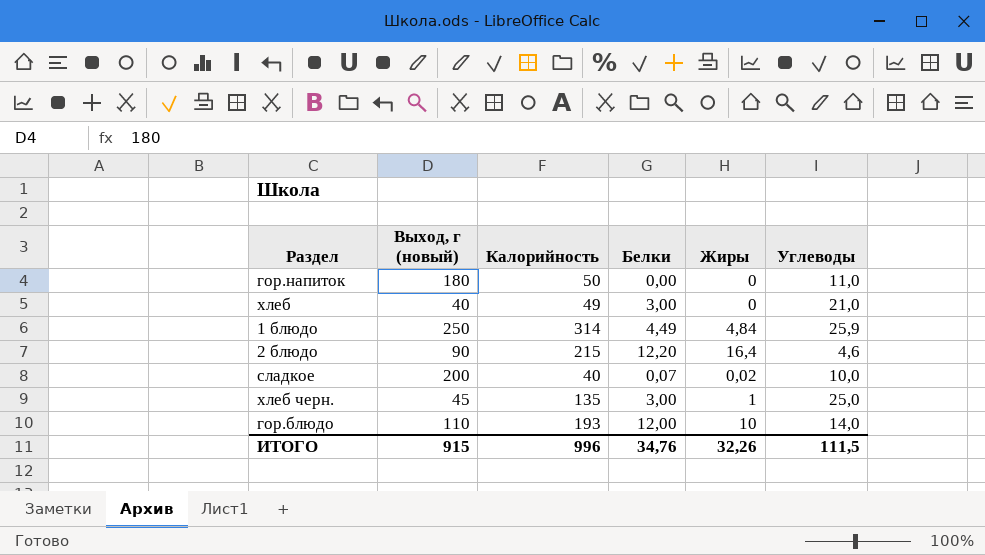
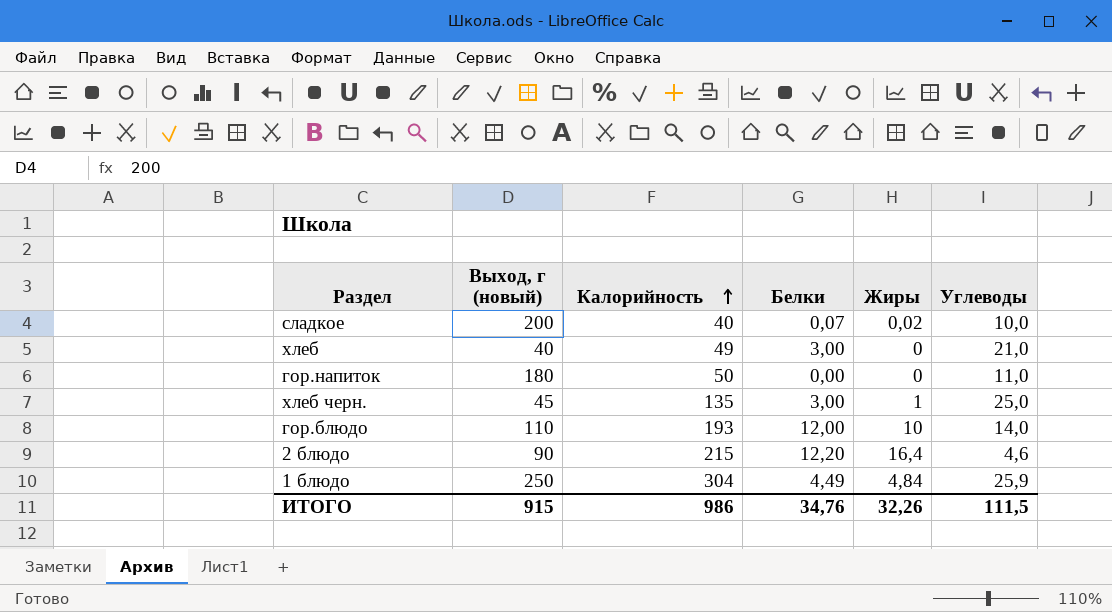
row order: none -> Калорийность ascending
1 блюдо | Калорийность: 314 -> 304
ИТОГО | Калорийность: 996 -> 986

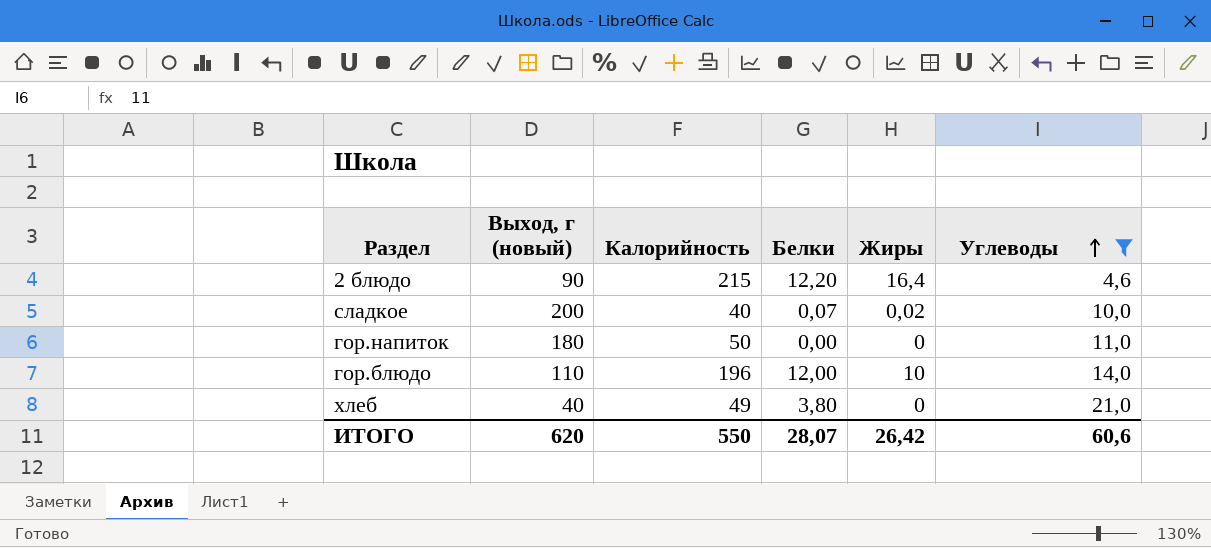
filter: none -> Углеводы <= 21,0
row order: Калорийность ascending -> Углеводы ascending
гор.блюдо | Калорийность: 193 -> 196
хлеб | Белки: 3,00 -> 3,80
ИТОГО | Выход, г (новый): 915 -> 620
ИТОГО | Калорийность: 986 -> 550
ИТОГО | Белки: 34,76 -> 28,07
ИТОГО | Жиры: 32,26 -> 26,42
ИТОГО | Углеводы: 111,5 -> 60,6

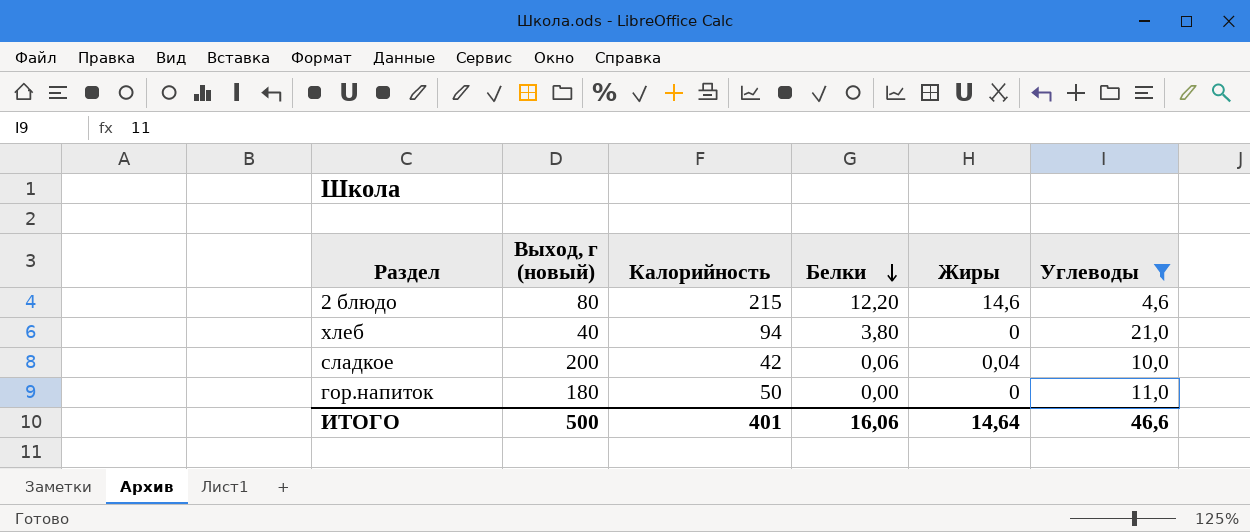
row order: Углеводы ascending -> Белки descending
row гор.блюдо: 110 | 196 | 12,00 | 10 | 14,0 -> none
2 блюдо | Выход, г (новый): 90 -> 80
2 блюдо | Жиры: 16,4 -> 14,6
хлеб | Калорийность: 49 -> 94
сладкое | Калорийность: 40 -> 42
сладкое | Белки: 0,07 -> 0,06
сладкое | Жиры: 0,02 -> 0,04
ИТОГО | Выход, г (новый): 620 -> 500
ИТОГО | Калорийность: 550 -> 401
ИТОГО | Белки: 28,07 -> 16,06
ИТОГО | Жиры: 26,42 -> 14,64
ИТОГО | Углеводы: 60,6 -> 46,6

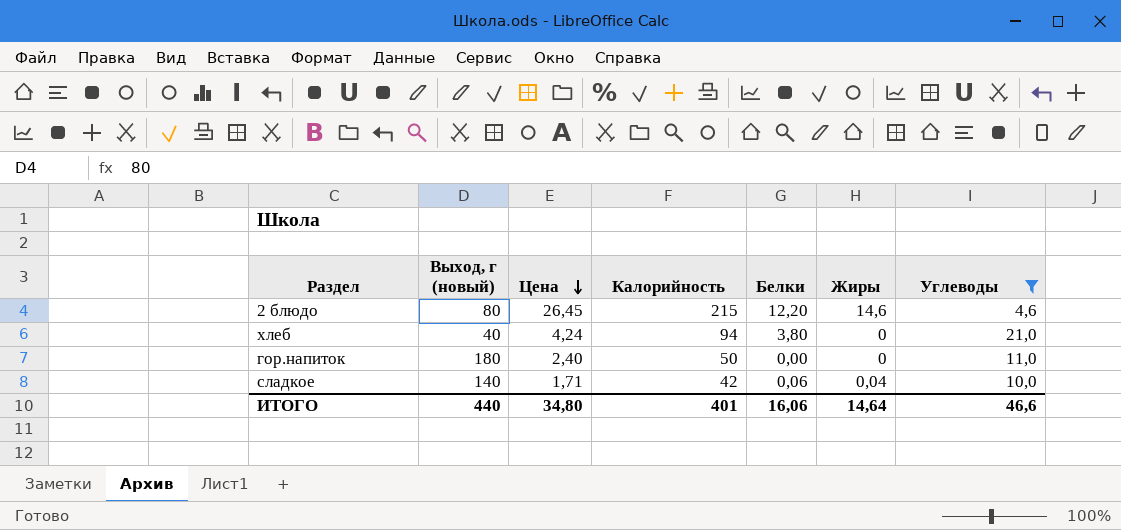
row order: Белки descending -> Цена descending
column Цена | position: none -> 3
сладкое | Выход, г (новый): 200 -> 140
ИТОГО | Выход, г (новый): 500 -> 440

